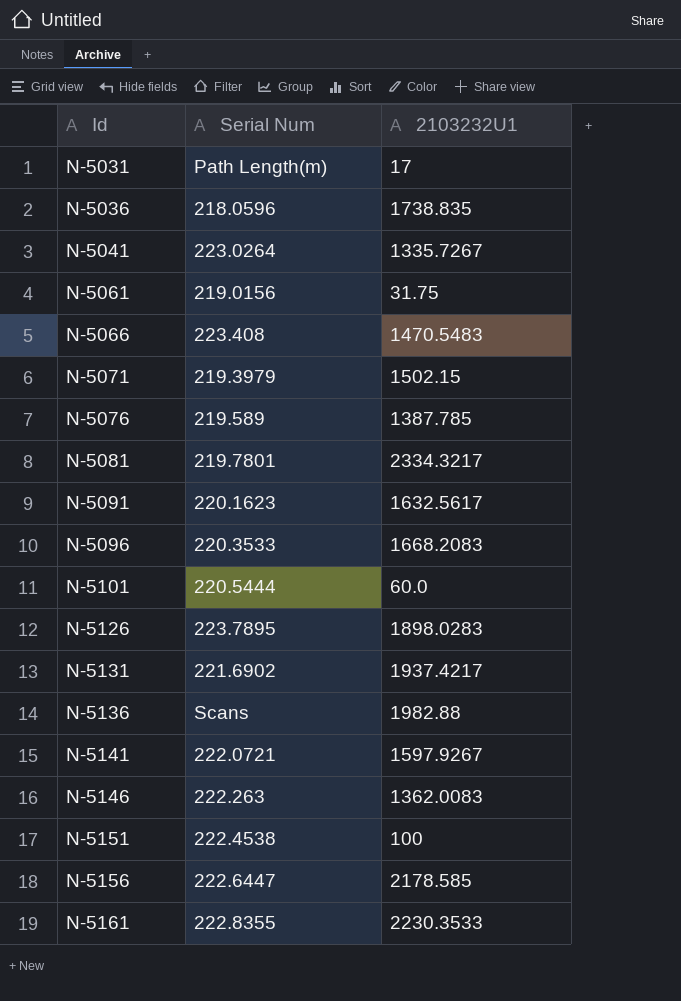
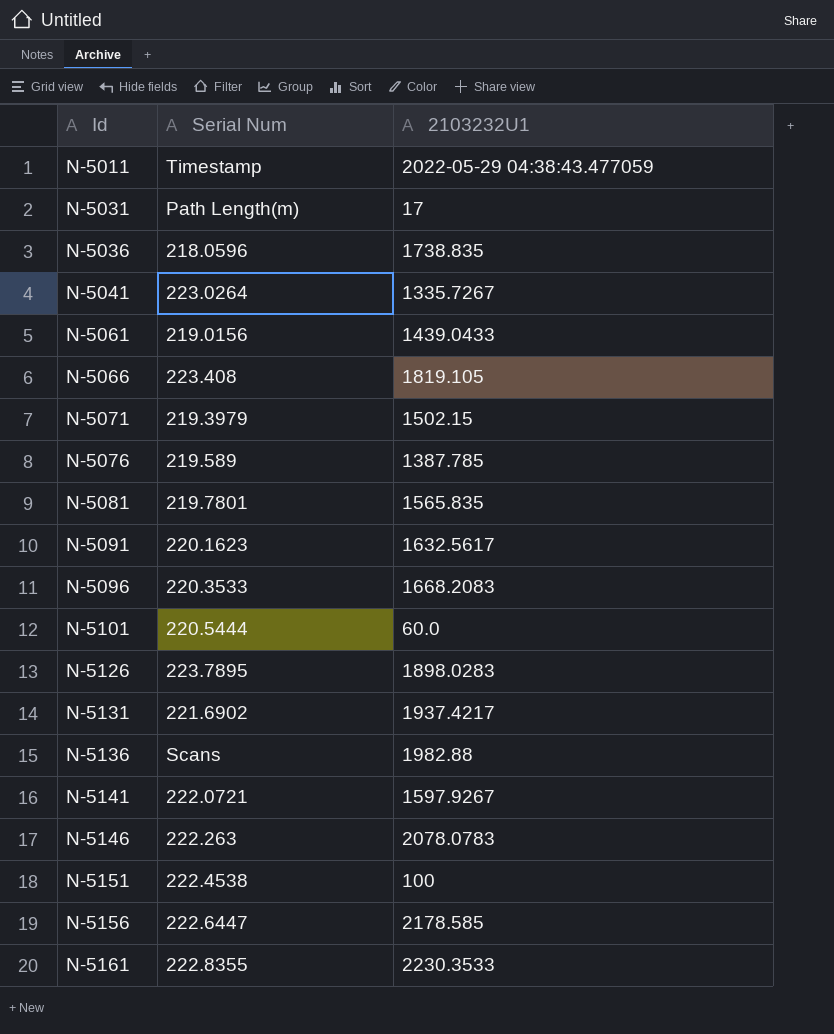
row N-5011: none -> Timestamp | 2022-05-29 04:38:43.477059
N-5061 | 2103232U1: 31.75 -> 1439.0433
N-5066 | 2103232U1: 1470.5483 -> 1819.105
N-5081 | 2103232U1: 2334.3217 -> 1565.835
N-5146 | 2103232U1: 1362.0083 -> 2078.0783

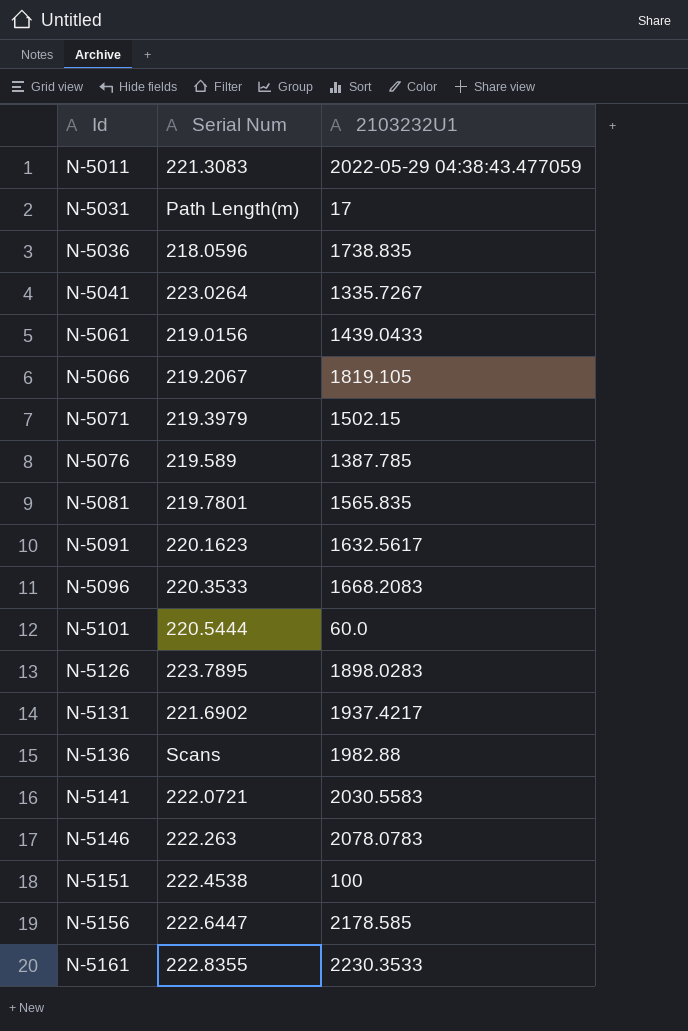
N-5011 | Serial Num: Timestamp -> 221.3083
N-5066 | Serial Num: 223.408 -> 219.2067
N-5141 | 2103232U1: 1597.9267 -> 2030.5583

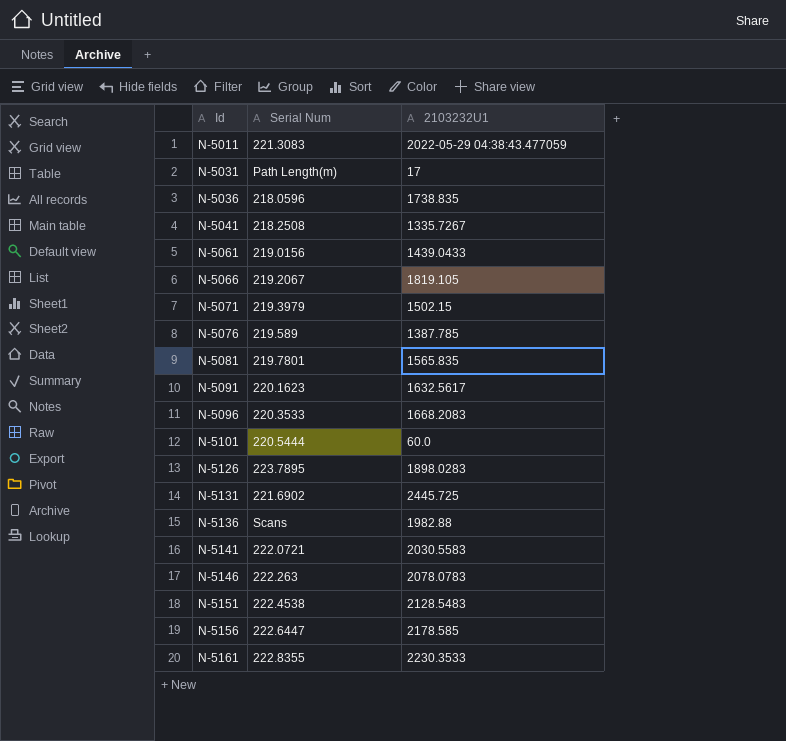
N-5041 | Serial Num: 223.0264 -> 218.2508
N-5131 | 2103232U1: 1937.4217 -> 2445.725
N-5151 | 2103232U1: 100 -> 2128.5483

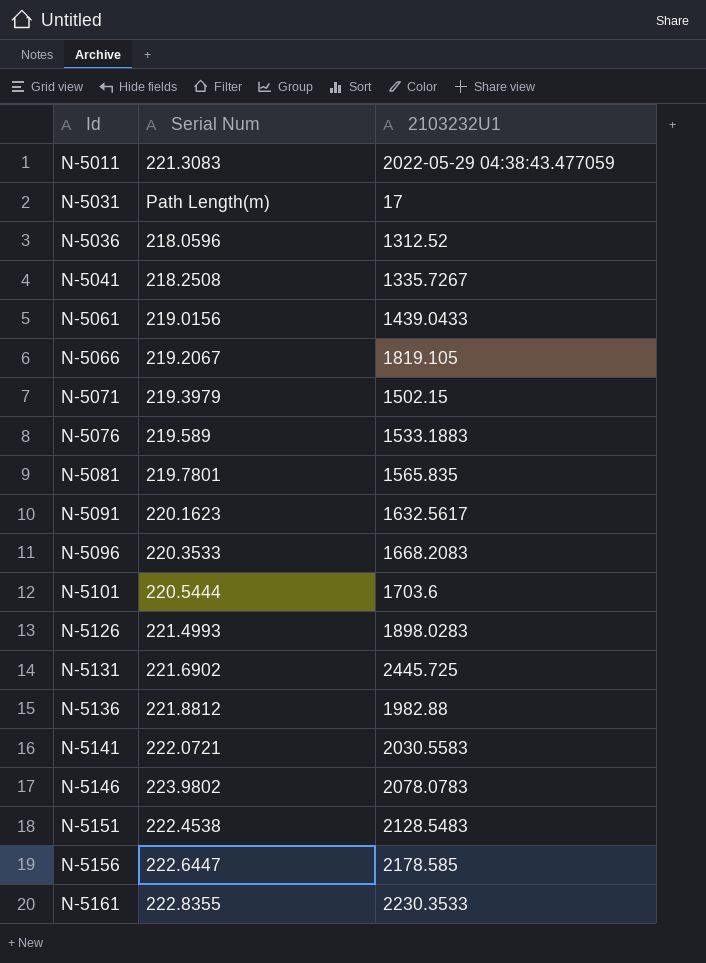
N-5036 | 2103232U1: 1738.835 -> 1312.52
N-5076 | 2103232U1: 1387.785 -> 1533.1883
N-5101 | 2103232U1: 60.0 -> 1703.6
N-5126 | Serial Num: 223.7895 -> 221.4993
N-5136 | Serial Num: Scans -> 221.8812
N-5146 | Serial Num: 222.263 -> 223.9802

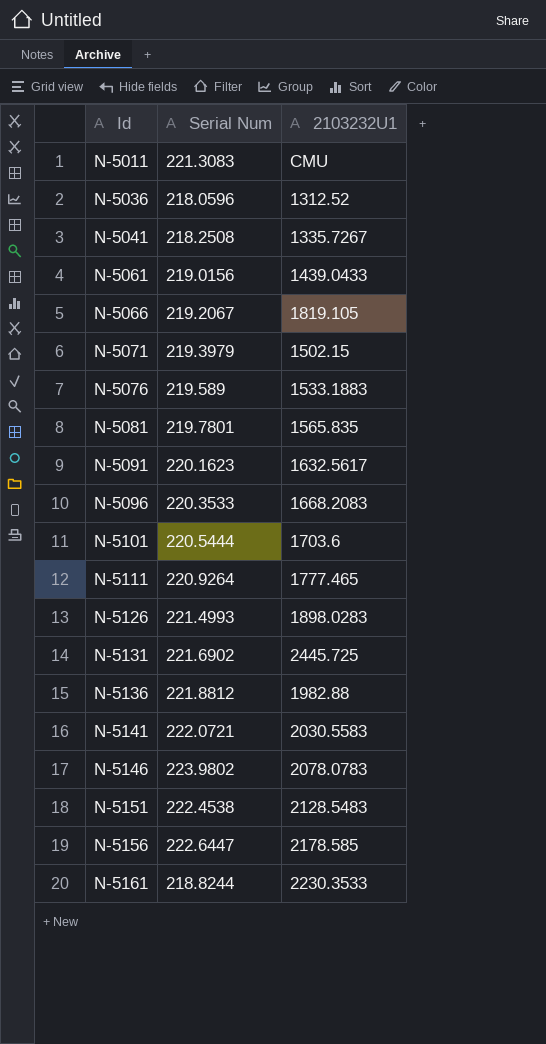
row N-5031: Path Length(m) | 17 -> none
N-5011 | 2103232U1: 2022-05-29 04:38:43.477059 -> CMU
row N-5111: none -> 220.9264 | 1777.465
N-5161 | Serial Num: 222.8355 -> 218.8244

